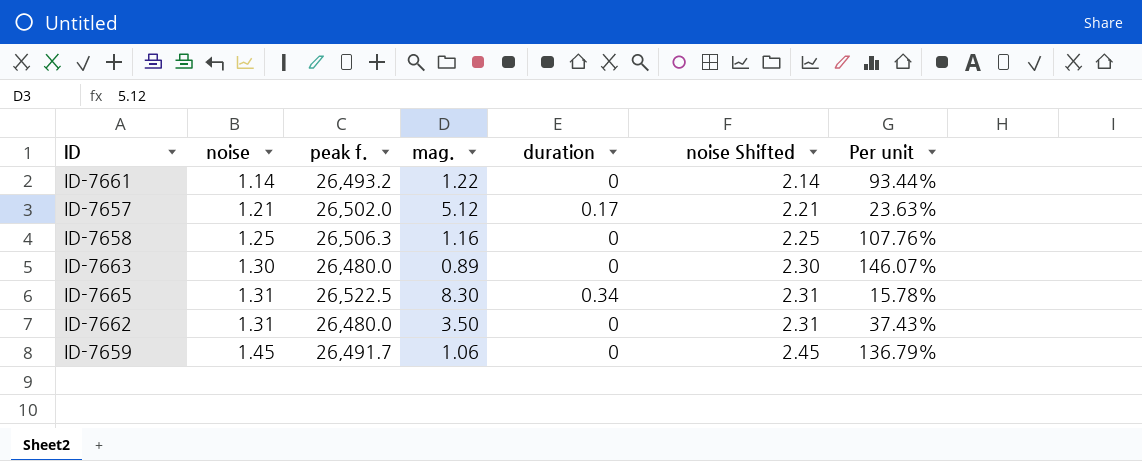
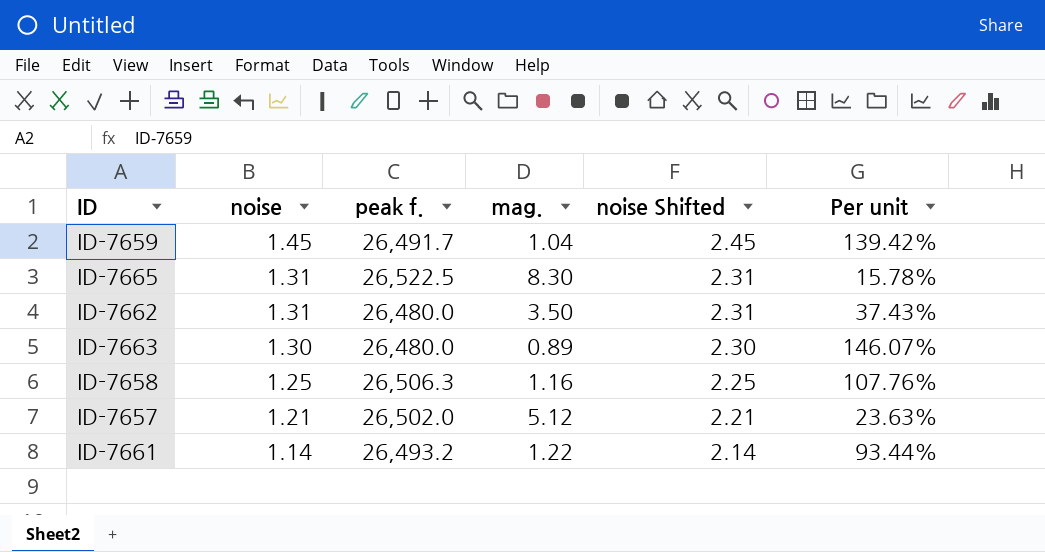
row order: noise ascending -> noise descending
column duration | position: 5 -> none
ID-7659 | mag.: 1.06 -> 1.04
ID-7659 | Per unit: 136.79% -> 139.42%

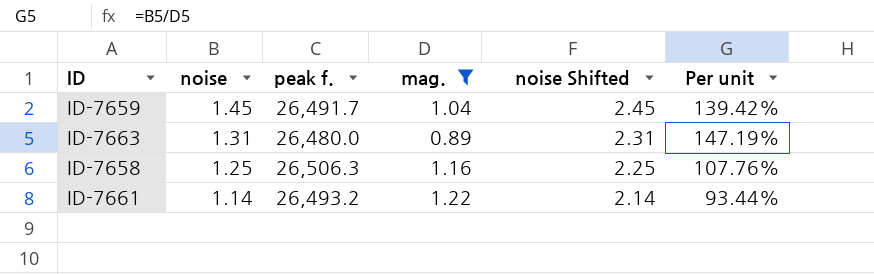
filter: none -> mag. <= 1.22
ID-7663 | noise: 1.30 -> 1.31
ID-7663 | noise Shifted: 2.30 -> 2.31
ID-7663 | Per unit: 146.07% -> 147.19%

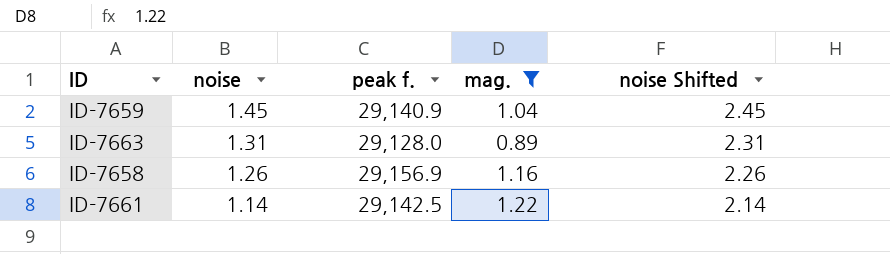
column Per unit | formula: [noise] / [mag.] -> none
ID-7659 | peak f.: 26,491.7 -> 29,140.9
ID-7663 | peak f.: 26,480.0 -> 29,128.0
ID-7658 | noise: 1.25 -> 1.26
ID-7658 | peak f.: 26,506.3 -> 29,156.9
ID-7658 | noise Shifted: 2.25 -> 2.26
ID-7661 | peak f.: 26,493.2 -> 29,142.5

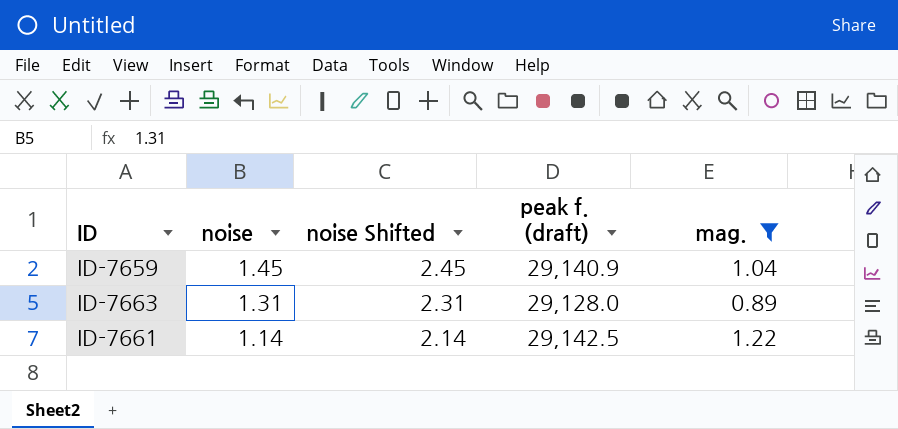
column noise Shifted | position: 5 -> 3
column name: peak f. -> peak f. (draft)
row ID-7658: 1.26 | 29,156.9 | 1.16 | 2.26 -> none

